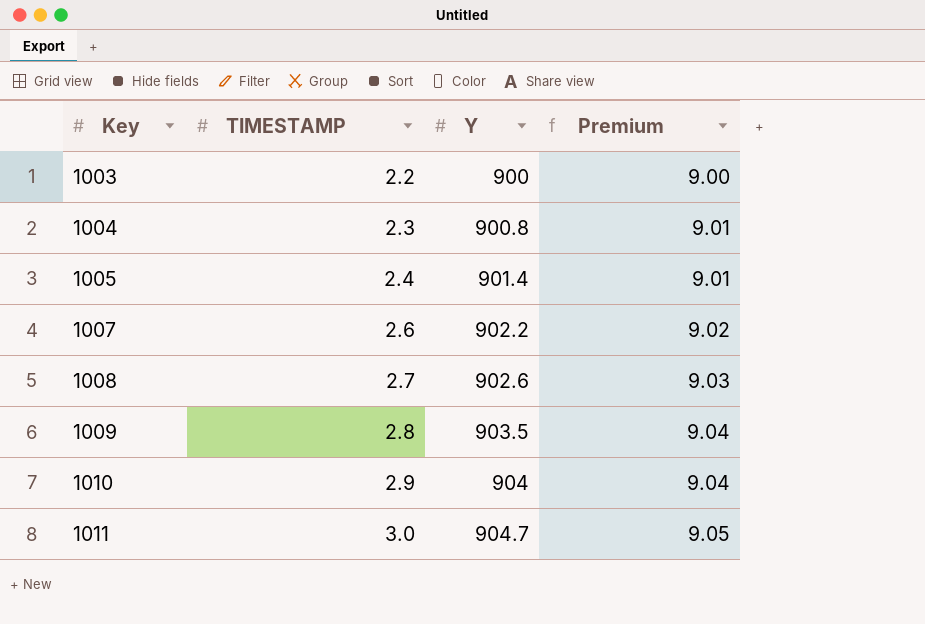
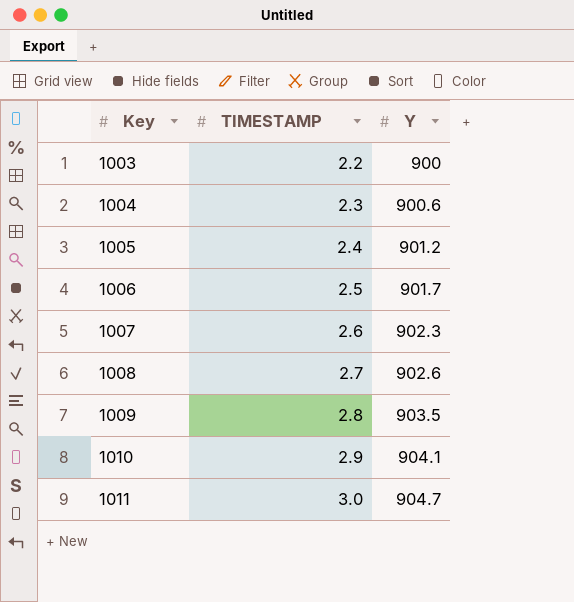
column Premium | formula: [Y] * 0.01 -> none
1004 | Y: 900.8 -> 900.6
1005 | Y: 901.4 -> 901.2
row 1006: none -> 2.5 | 901.7
1007 | Y: 902.2 -> 902.3
1010 | Y: 904 -> 904.1

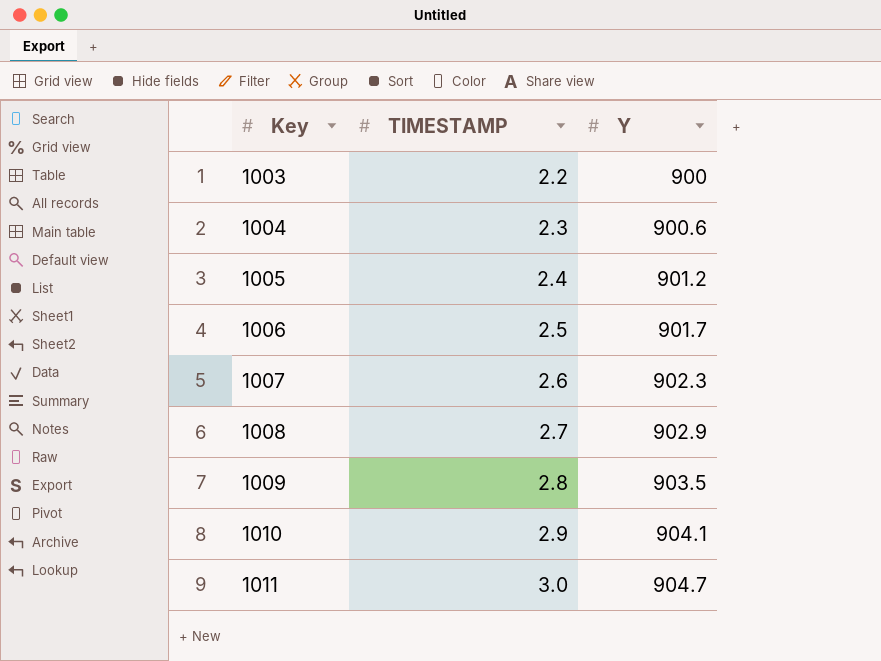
1008 | Y: 902.6 -> 902.9

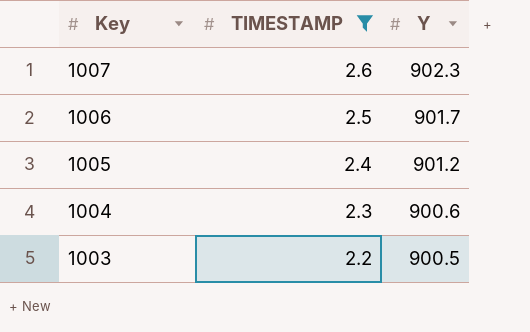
filter: none -> TIMESTAMP <= 2.6
row order: Key ascending -> Key descending
1003 | Y: 900 -> 900.5

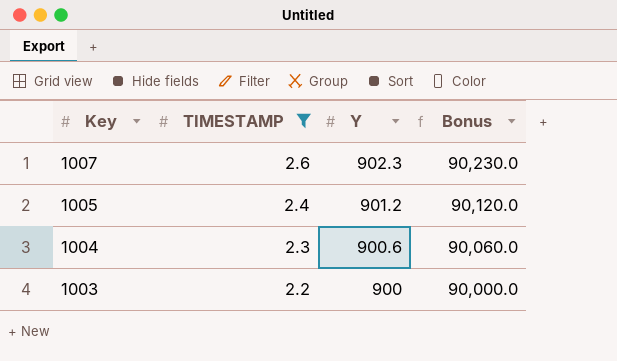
column Bonus | formula: none -> [Y] * 100
row 1006: 2.5 | 901.7 -> none
1003 | Y: 900.5 -> 900

